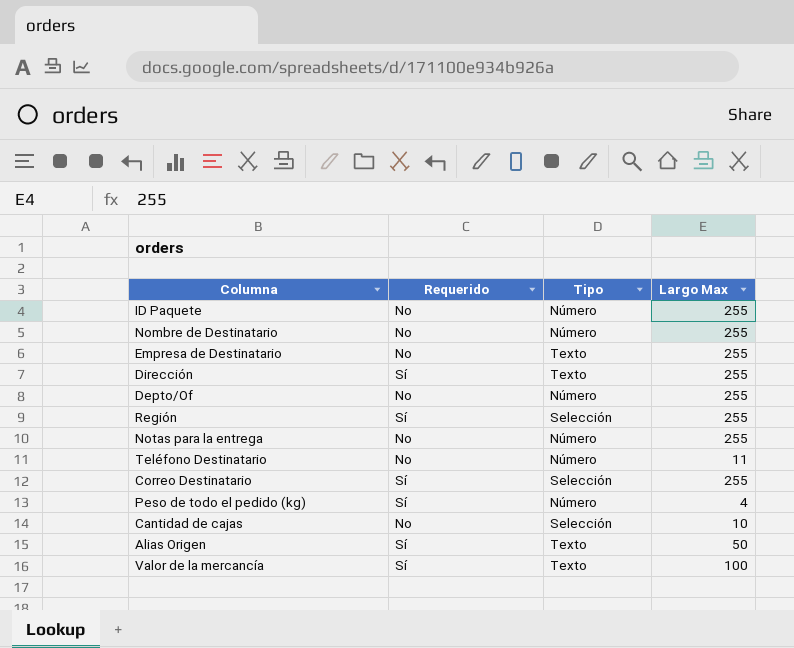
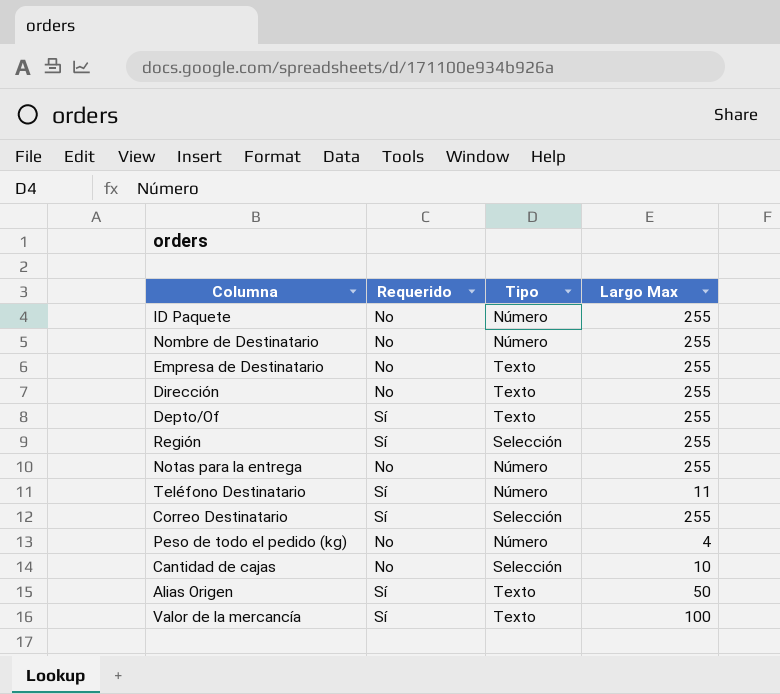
Dirección | Requerido: Sí -> No
Depto/Of | Requerido: No -> Sí
Depto/Of | Tipo: Número -> Texto
Teléfono Destinatario | Requerido: No -> Sí
Peso de todo el pedido (kg) | Requerido: Sí -> No

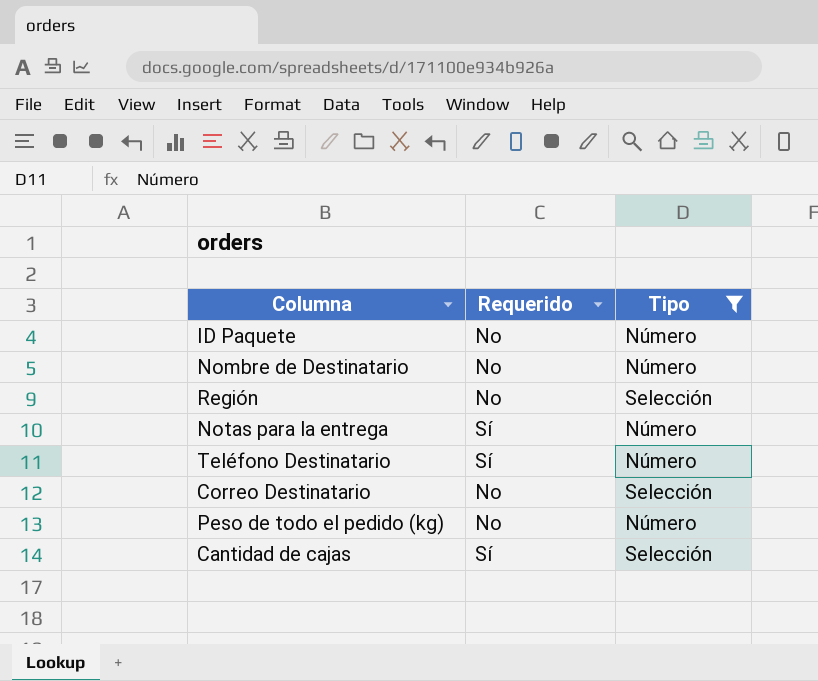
filter: none -> Tipo != Texto
column Largo Max | position: 4 -> none
Región | Requerido: Sí -> No
Notas para la entrega | Requerido: No -> Sí
Correo Destinatario | Requerido: Sí -> No
Cantidad de cajas | Requerido: No -> Sí

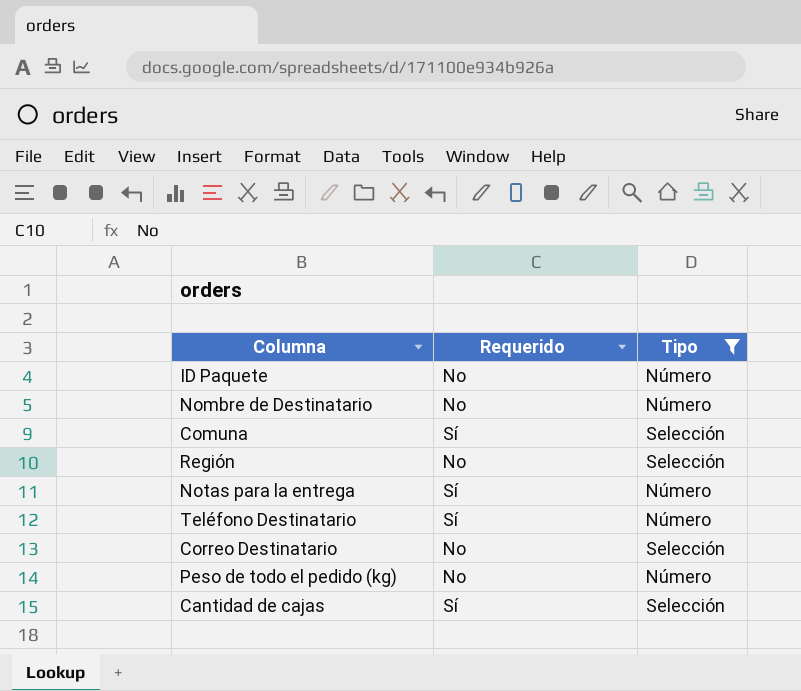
row Comuna: none -> Sí | Selección

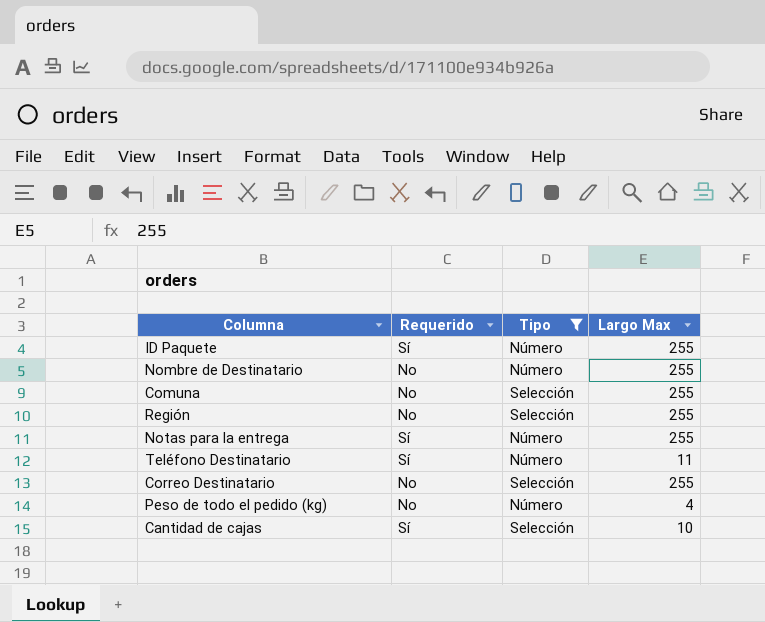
column Largo Max | position: none -> 4
ID Paquete | Requerido: No -> Sí
Comuna | Requerido: Sí -> No

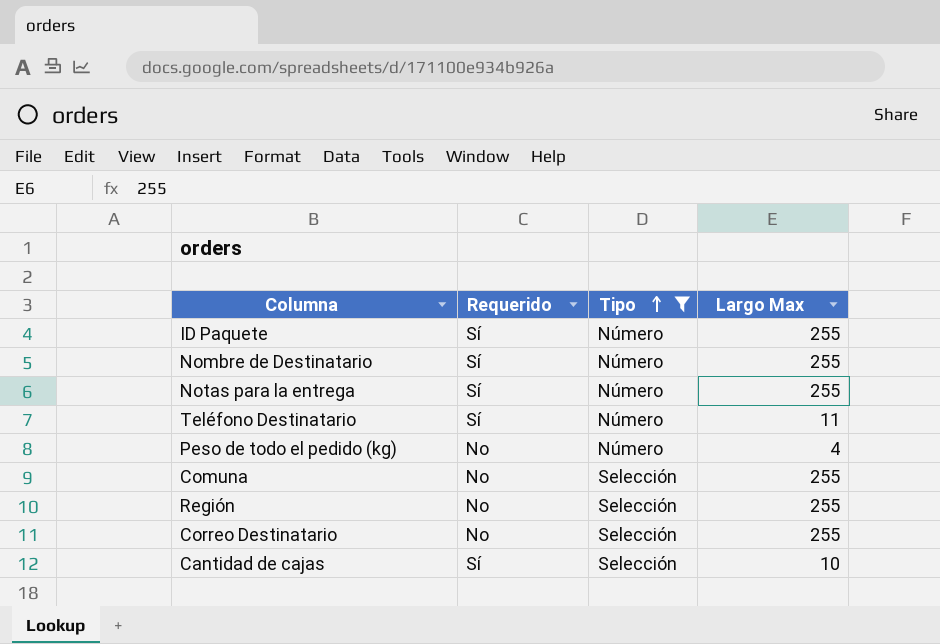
row order: none -> Tipo ascending
Nombre de Destinatario | Requerido: No -> Sí

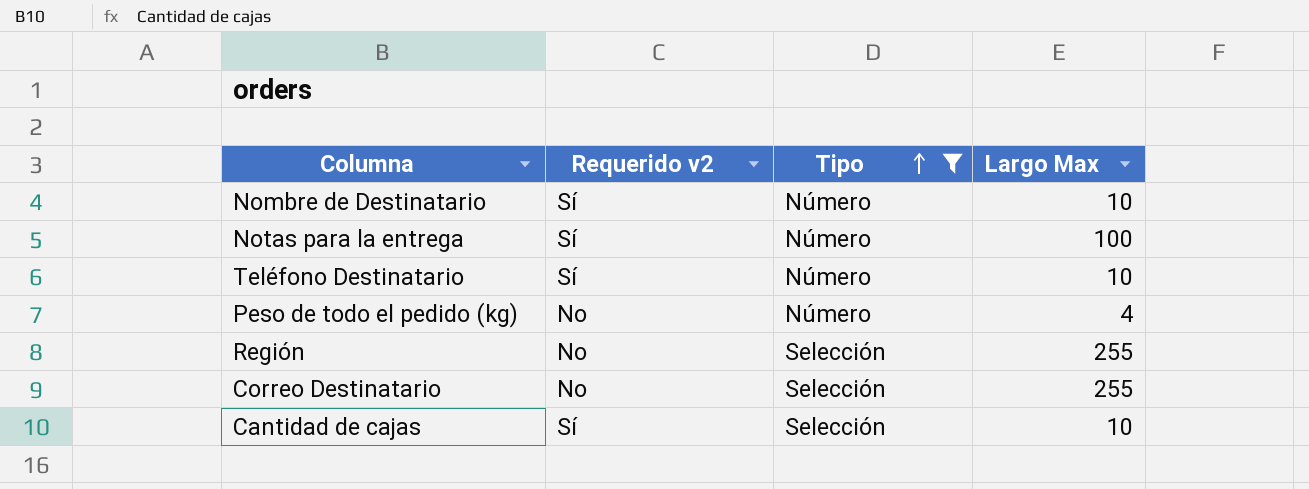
column name: Requerido -> Requerido v2
row ID Paquete: Sí | Número | 255 -> none
row Comuna: No | Selección | 255 -> none
Nombre de Destinatario | Largo Max: 255 -> 10
Notas para la entrega | Largo Max: 255 -> 100
Teléfono Destinatario | Largo Max: 11 -> 10

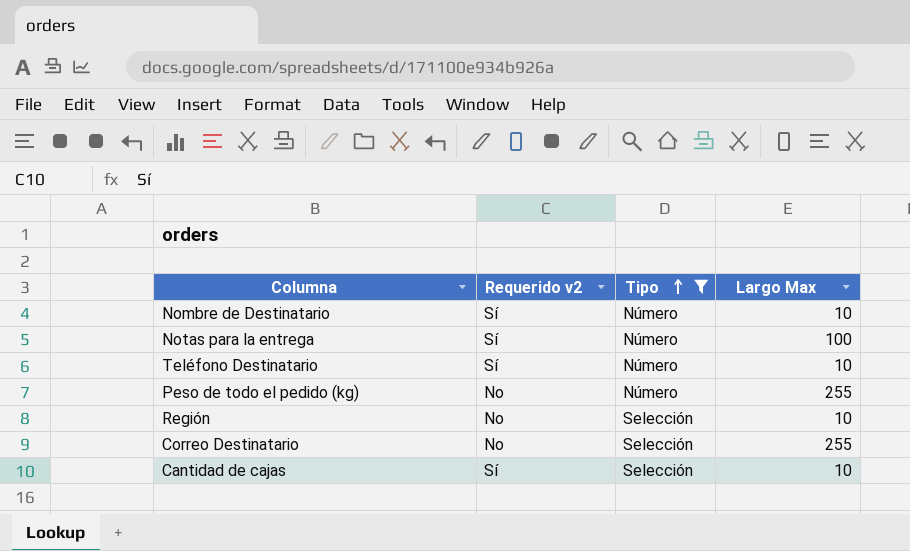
Peso de todo el pedido (kg) | Largo Max: 4 -> 255
Región | Largo Max: 255 -> 10

